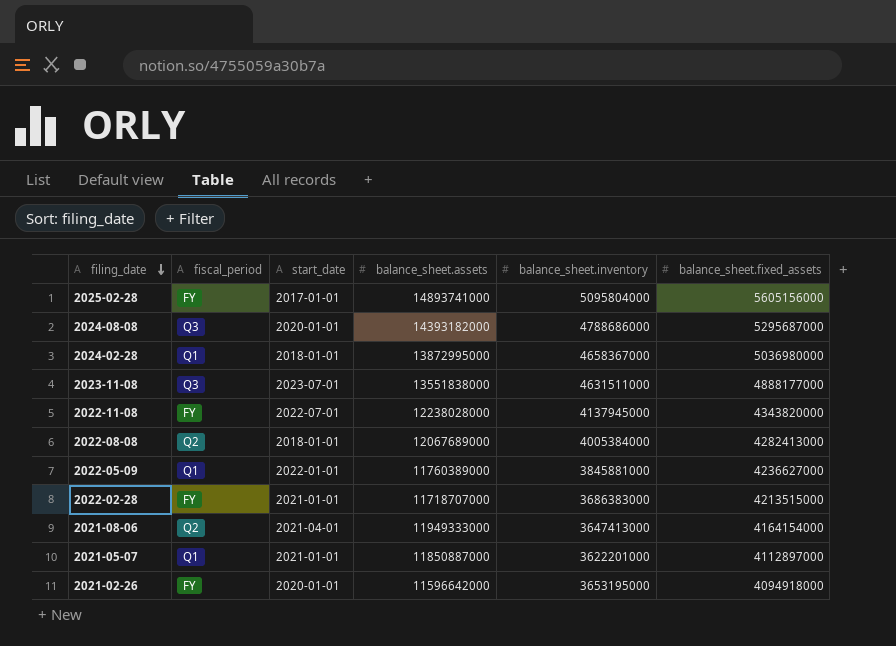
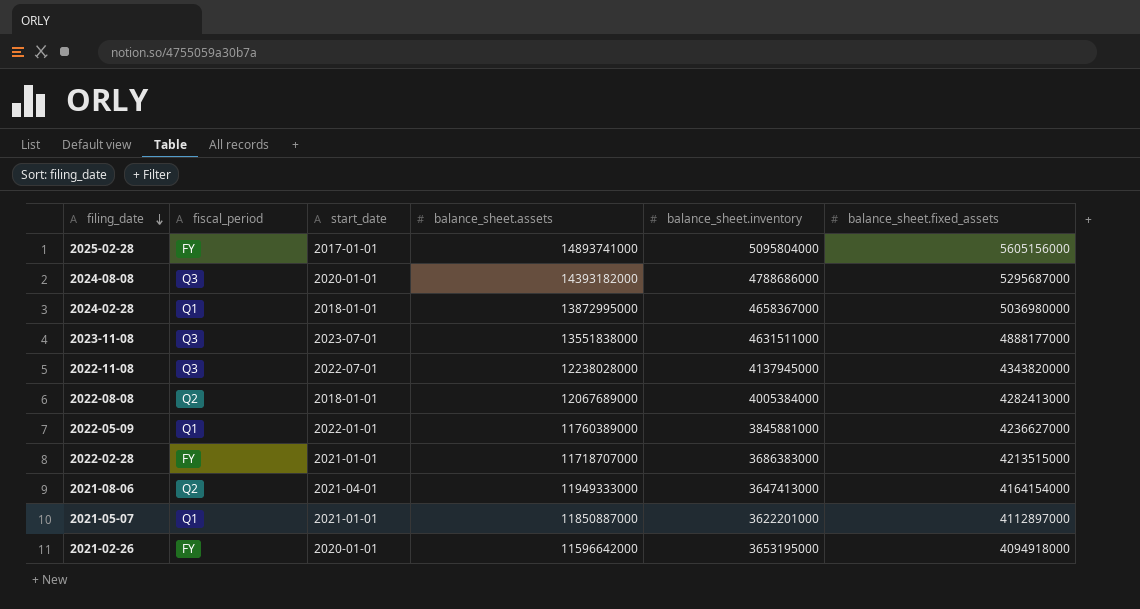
2022-11-08 | fiscal_period: FY -> Q3

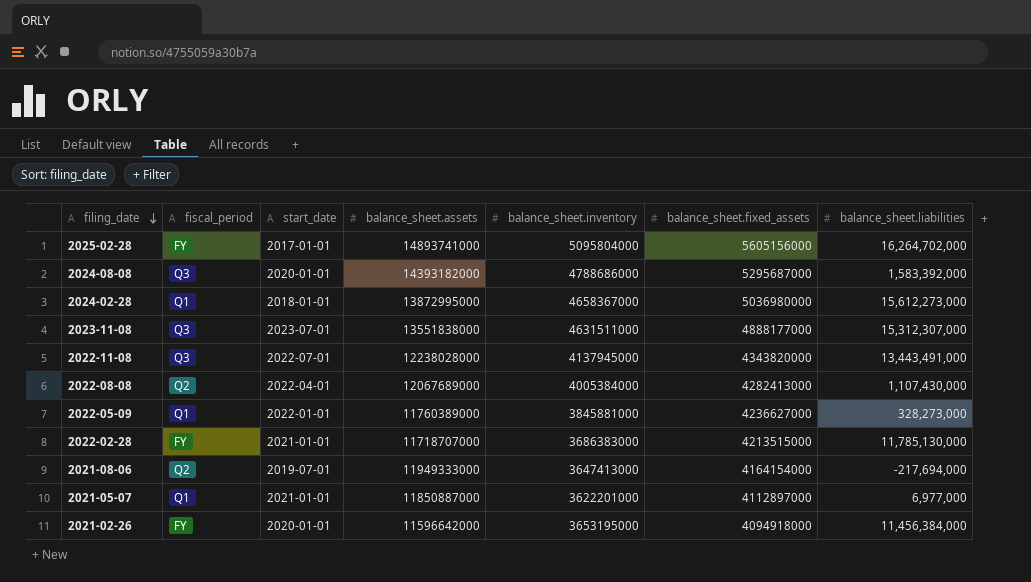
column balance_sheet.liabilities | position: none -> 7
2022-08-08 | start_date: 2018-01-01 -> 2022-04-01
2021-08-06 | start_date: 2021-04-01 -> 2019-07-01

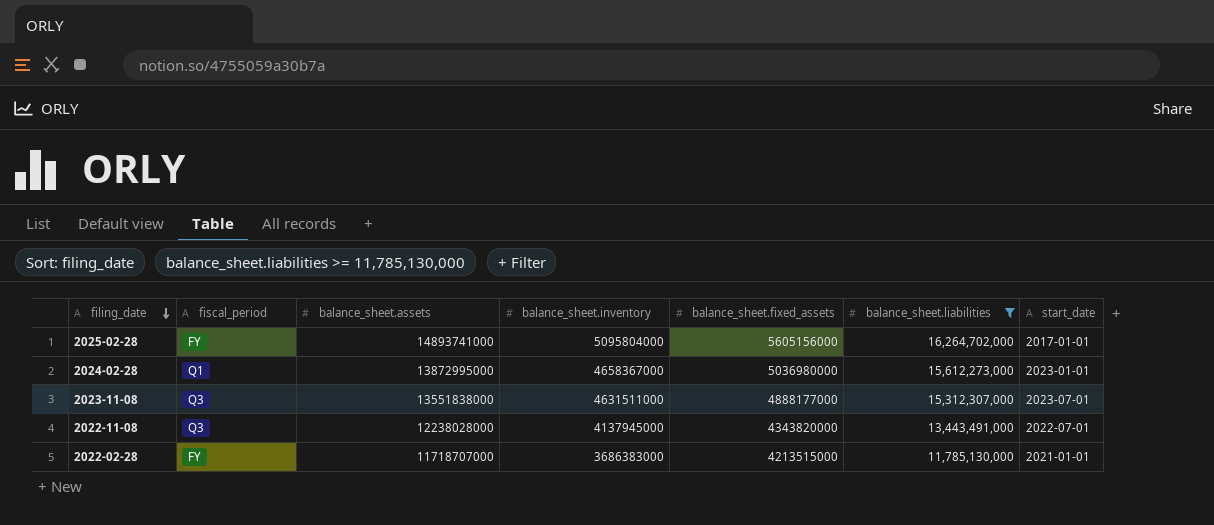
filter: none -> balance_sheet.liabilities >= 11,785,130,000
column start_date | position: 3 -> 7
2024-02-28 | start_date: 2018-01-01 -> 2023-01-01

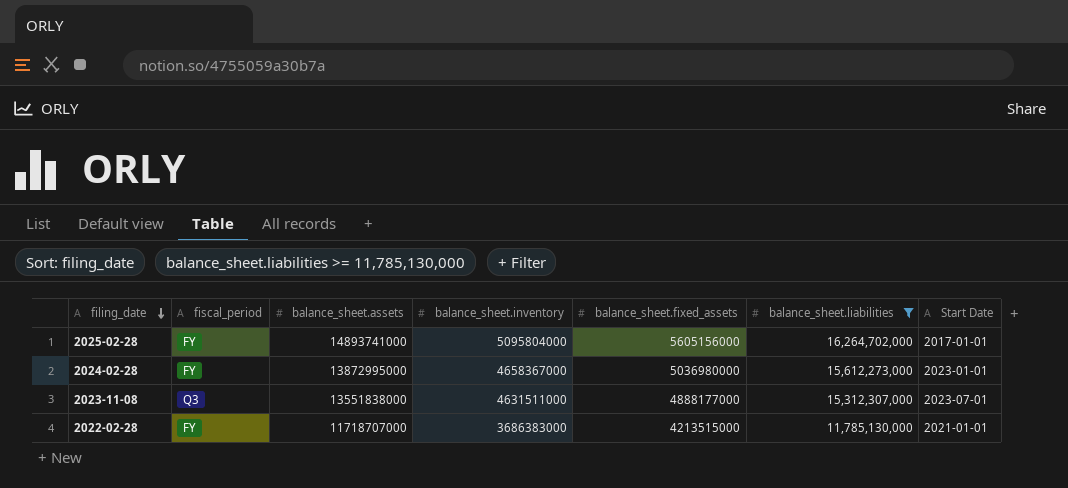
column name: start_date -> Start Date
row 2022-11-08: Q3 | 12238028000 | 4137945000 | 4343820000 | 13,443,491,000 | 2022-07-01 -> none
2024-02-28 | fiscal_period: Q1 -> FY

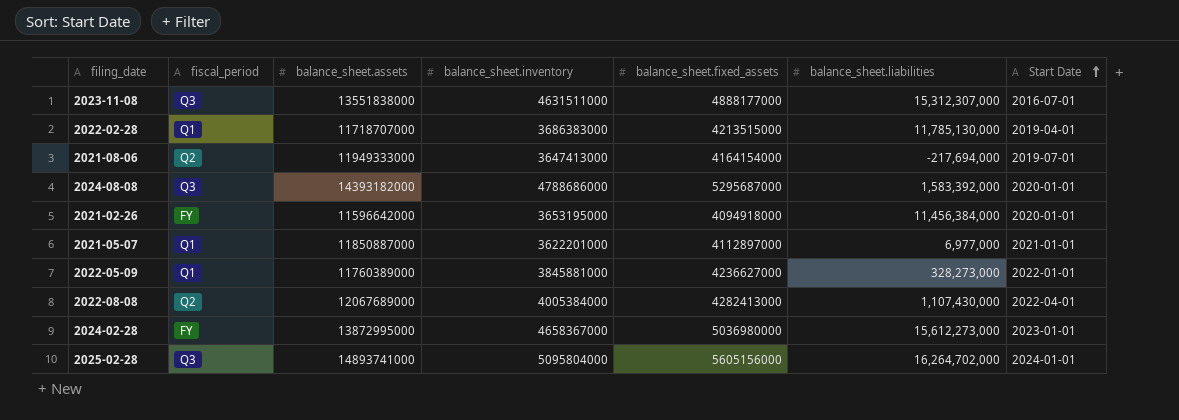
filter: balance_sheet.liabilities >= 11,785,130,000 -> none
row order: filing_date descending -> Start Date ascending
2023-11-08 | Start Date: 2023-07-01 -> 2016-07-01
2022-02-28 | fiscal_period: FY -> Q1
2022-02-28 | Start Date: 2021-01-01 -> 2019-04-01
2025-02-28 | fiscal_period: FY -> Q3
2025-02-28 | Start Date: 2017-01-01 -> 2024-01-01

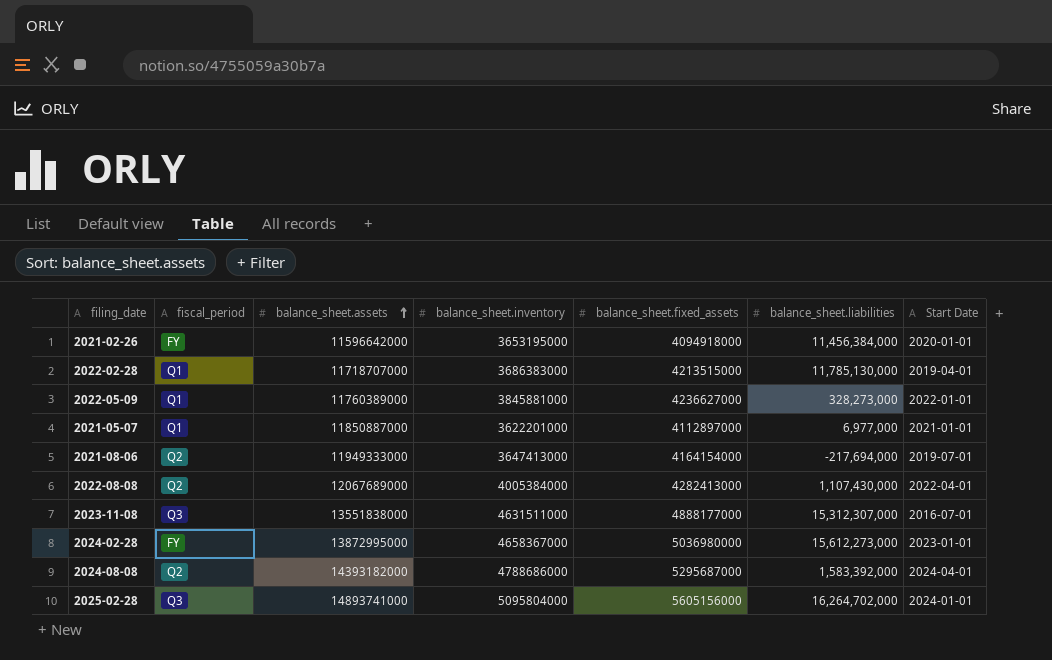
row order: Start Date ascending -> balance_sheet.assets ascending
2024-08-08 | fiscal_period: Q3 -> Q2
2024-08-08 | Start Date: 2020-01-01 -> 2024-04-01

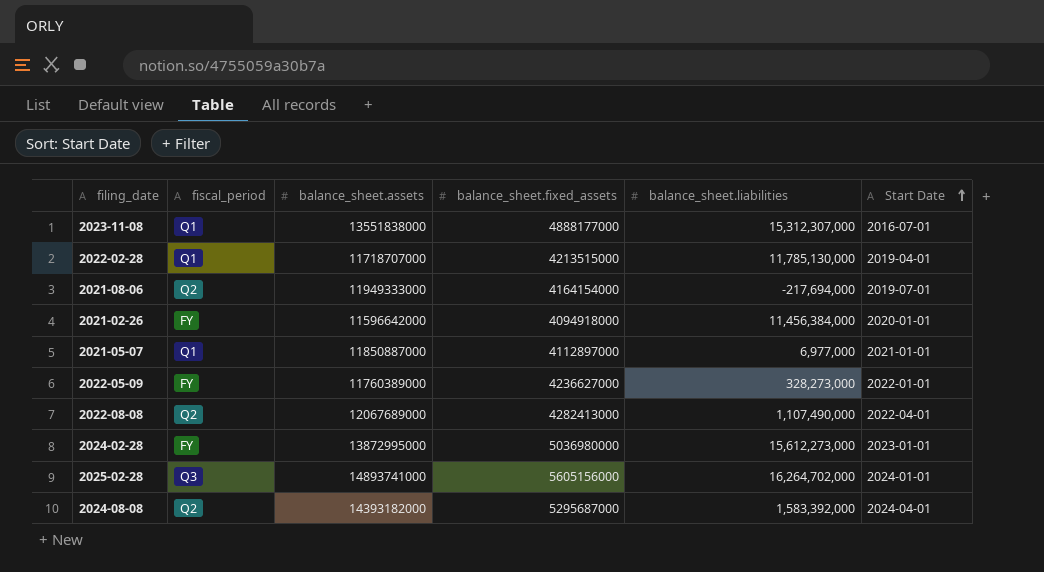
row order: balance_sheet.assets ascending -> Start Date ascending
column balance_sheet.inventory | position: 4 -> none
2023-11-08 | fiscal_period: Q3 -> Q1
2022-05-09 | fiscal_period: Q1 -> FY
2022-08-08 | balance_sheet.liabilities: 1,107,430,000 -> 1,107,490,000

